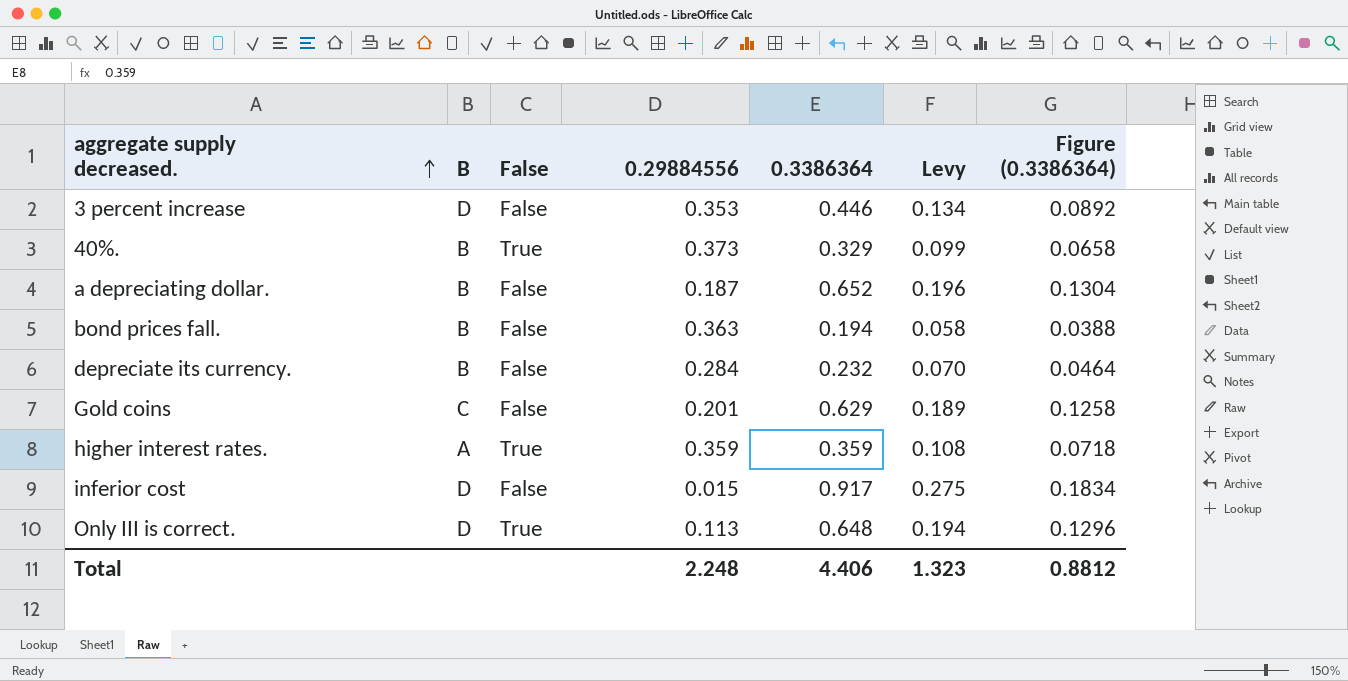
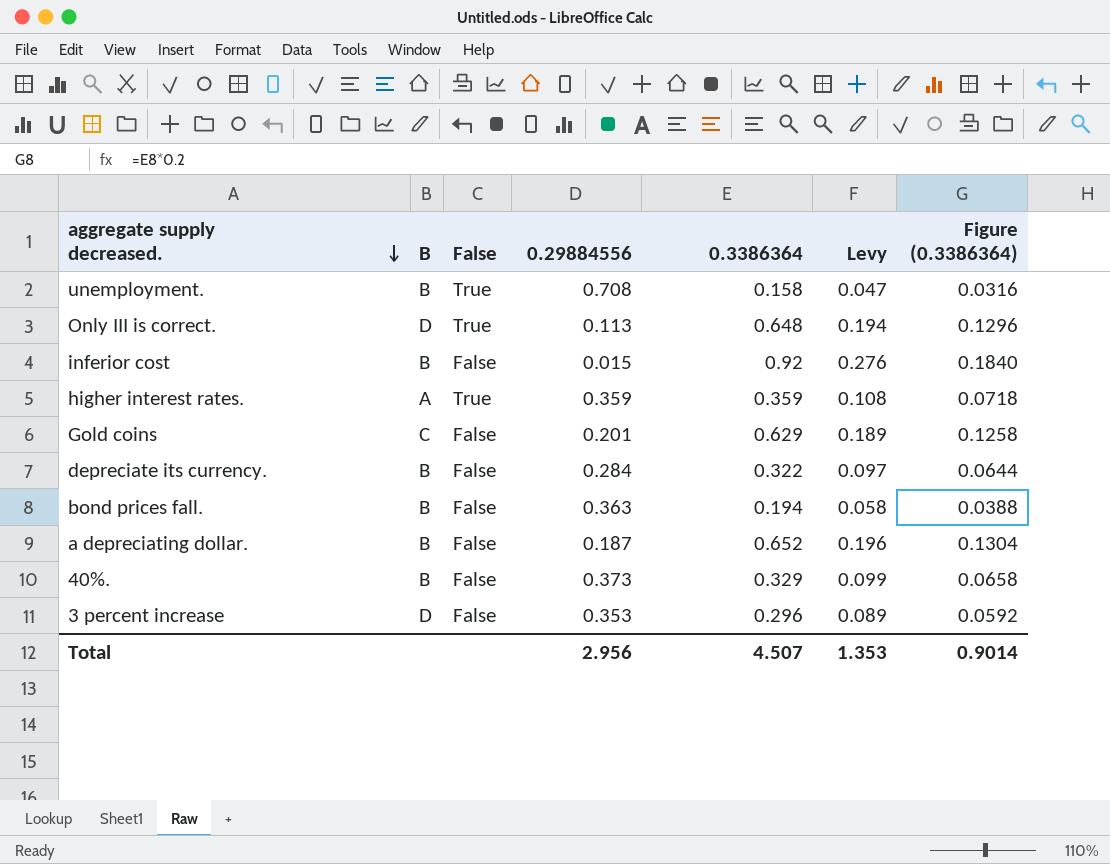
row order: aggregate supply decreased. ascending -> aggregate supply decreased. descending
row unemployment.: none -> B | True | 0.708 | 0.158 | 0.047 | 0.0316
inferior cost | B: D -> B
inferior cost | 0.3386364: 0.917 -> 0.92
inferior cost | Levy: 0.275 -> 0.276
inferior cost | Figure (0.3386364): 0.1834 -> 0.1840
depreciate its currency. | 0.3386364: 0.232 -> 0.322
depreciate its currency. | Levy: 0.070 -> 0.097
depreciate its currency. | Figure (0.3386364): 0.0464 -> 0.0644
40%. | False: True -> False
3 percent increase | 0.3386364: 0.446 -> 0.296
3 percent increase | Levy: 0.134 -> 0.089
3 percent increase | Figure (0.3386364): 0.0892 -> 0.0592
Total | 0.29884556: 2.248 -> 2.956
Total | 0.3386364: 4.406 -> 4.507
Total | Levy: 1.323 -> 1.353
Total | Figure (0.3386364): 0.8812 -> 0.9014

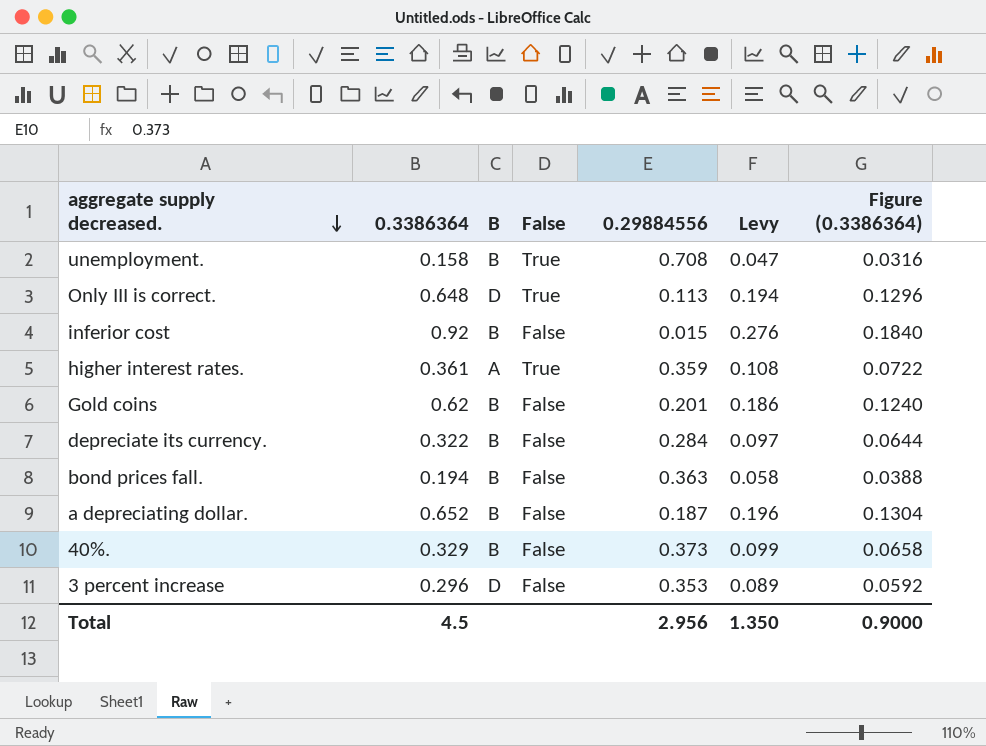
column 0.3386364 | position: 5 -> 2
higher interest rates. | 0.3386364: 0.359 -> 0.361
higher interest rates. | Figure (0.3386364): 0.0718 -> 0.0722
Gold coins | 0.3386364: 0.629 -> 0.62
Gold coins | B: C -> B
Gold coins | Levy: 0.189 -> 0.186
Gold coins | Figure (0.3386364): 0.1258 -> 0.1240
Total | 0.3386364: 4.507 -> 4.5
Total | Levy: 1.353 -> 1.350
Total | Figure (0.3386364): 0.9014 -> 0.9000

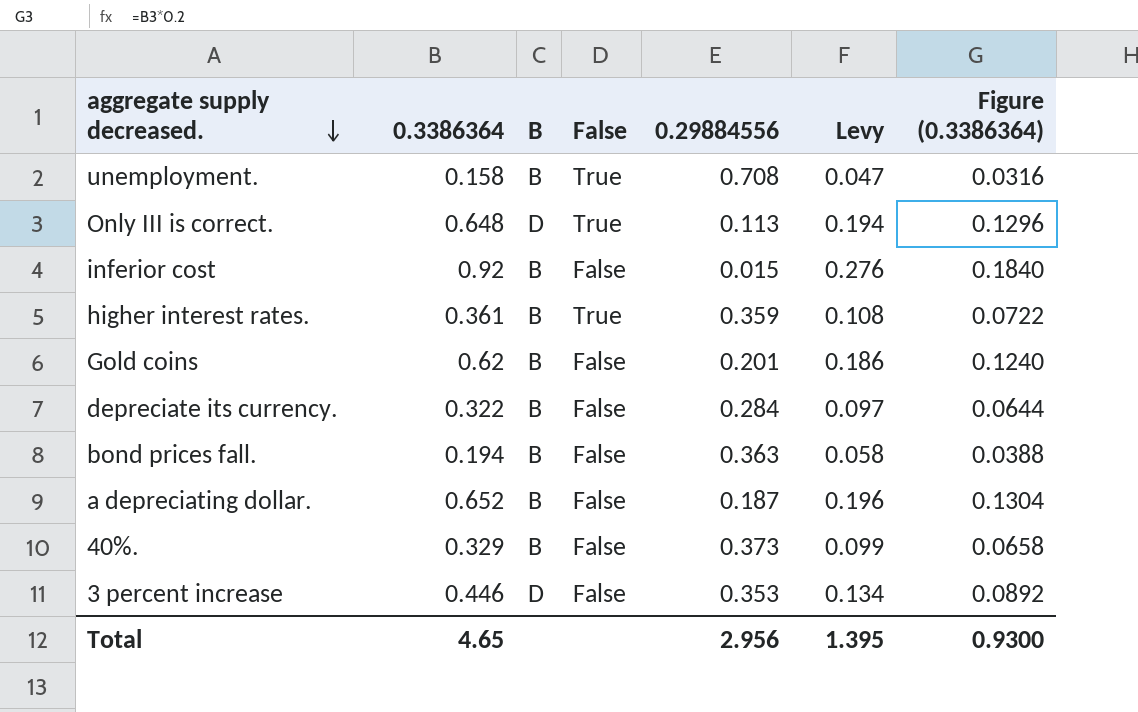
higher interest rates. | B: A -> B
3 percent increase | 0.3386364: 0.296 -> 0.446
3 percent increase | Levy: 0.089 -> 0.134
3 percent increase | Figure (0.3386364): 0.0592 -> 0.0892
Total | 0.3386364: 4.5 -> 4.65
Total | Levy: 1.350 -> 1.395
Total | Figure (0.3386364): 0.9000 -> 0.9300

